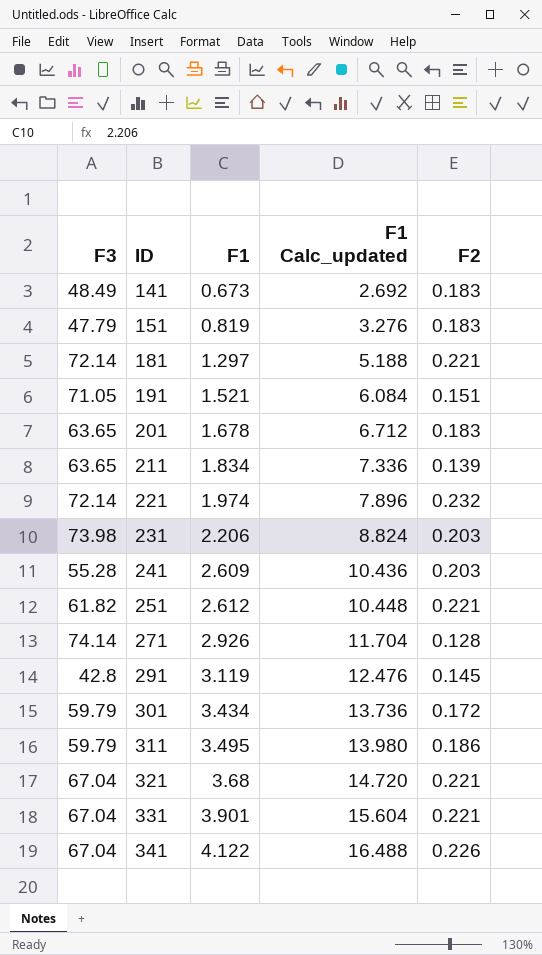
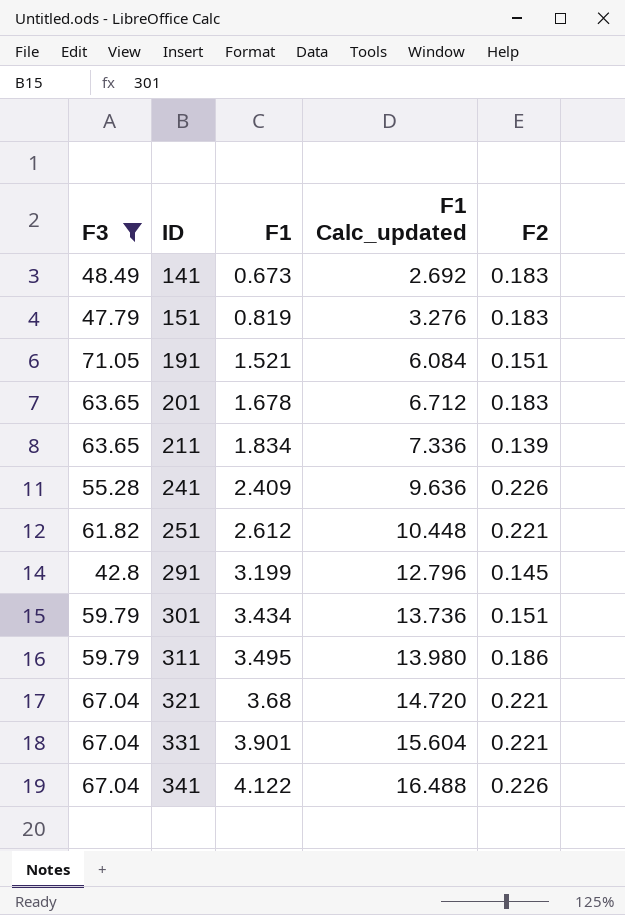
filter: none -> F3 <= 71.05
241 | F1: 2.609 -> 2.409
241 | F1 Calc_updated: 10.436 -> 9.636
241 | F2: 0.203 -> 0.226
291 | F1: 3.119 -> 3.199
291 | F1 Calc_updated: 12.476 -> 12.796
301 | F2: 0.172 -> 0.151

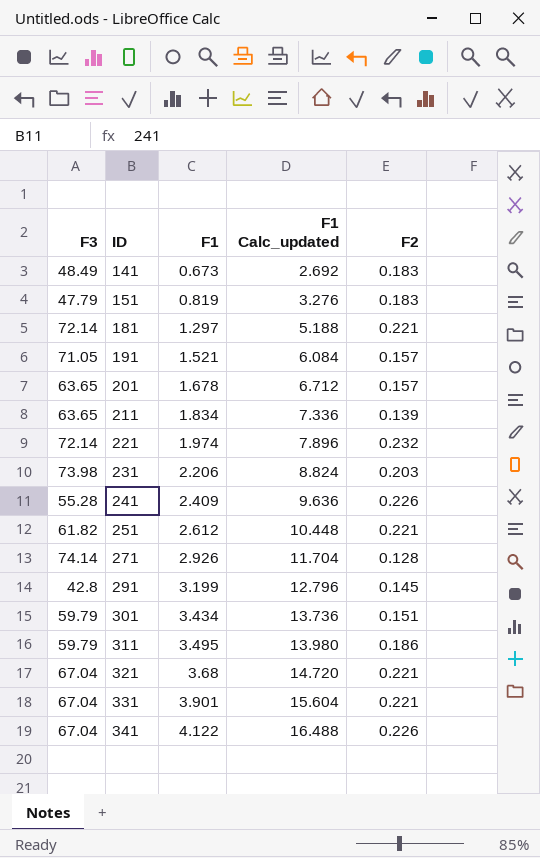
filter: F3 <= 71.05 -> none
191 | F2: 0.151 -> 0.157
201 | F2: 0.183 -> 0.157

